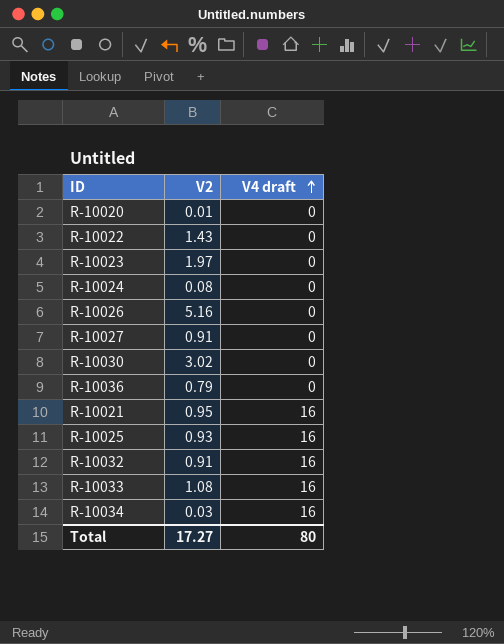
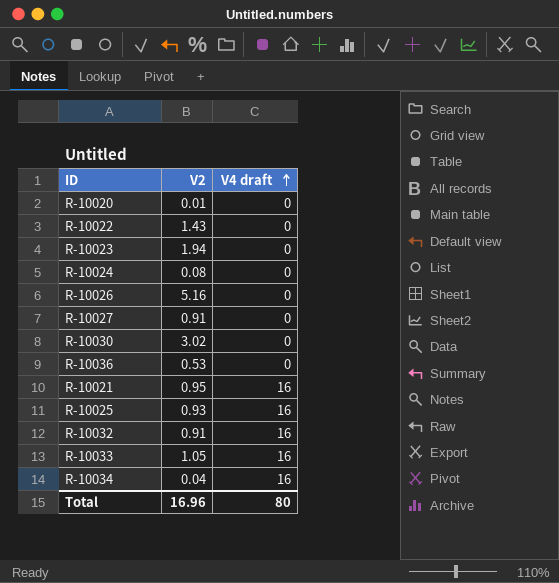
R-10023 | V2: 1.97 -> 1.94
R-10036 | V2: 0.79 -> 0.53
R-10033 | V2: 1.08 -> 1.05
R-10034 | V2: 0.03 -> 0.04
Total | V2: 17.27 -> 16.96

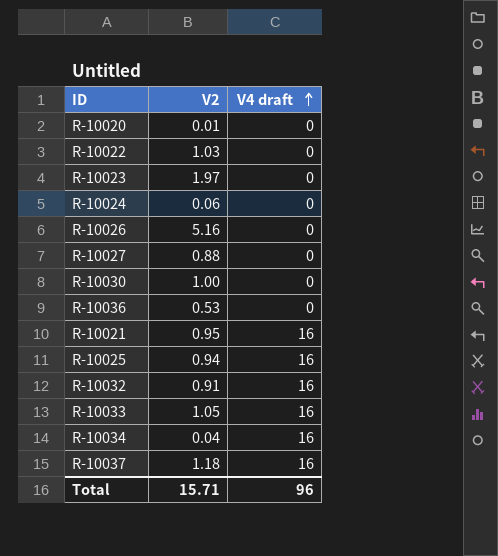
R-10022 | V2: 1.43 -> 1.03
R-10023 | V2: 1.94 -> 1.97
R-10024 | V2: 0.08 -> 0.06
R-10027 | V2: 0.91 -> 0.88
R-10030 | V2: 3.02 -> 1.00
R-10025 | V2: 0.93 -> 0.94
row R-10037: none -> 1.18 | 16
Total | V2: 16.96 -> 15.71
Total | V4 draft: 80 -> 96

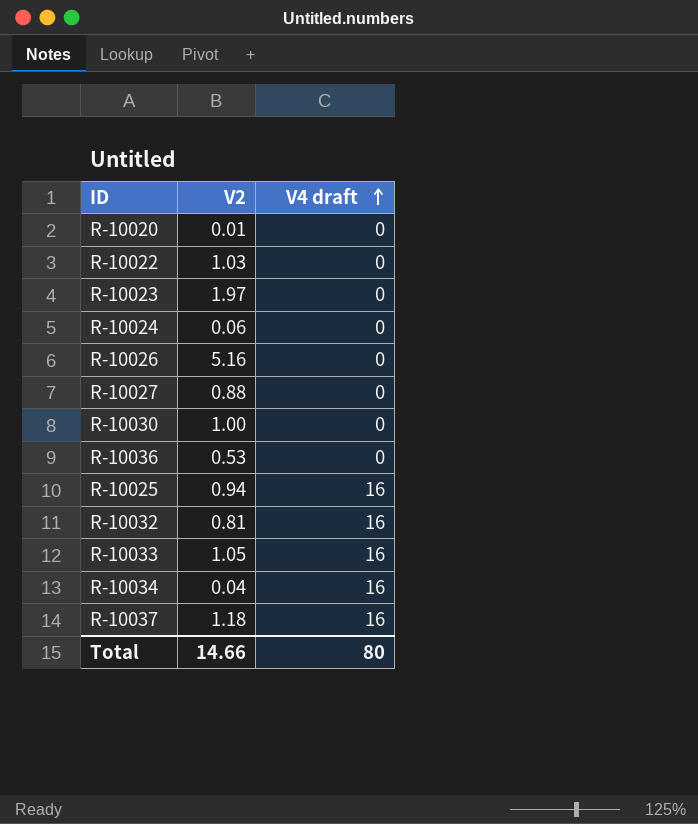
row R-10021: 0.95 | 16 -> none
R-10032 | V2: 0.91 -> 0.81
Total | V2: 15.71 -> 14.66
Total | V4 draft: 96 -> 80

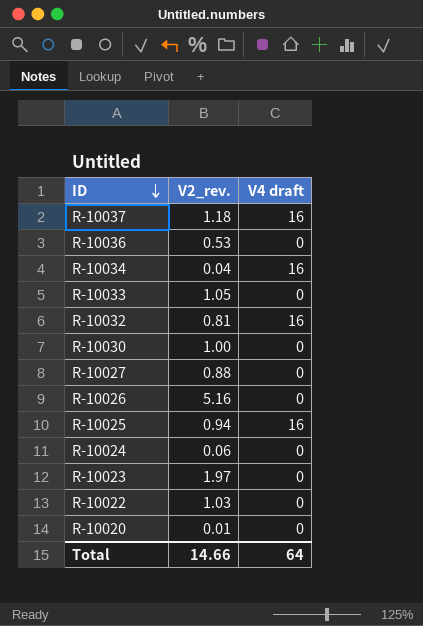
row order: V4 draft ascending -> ID descending
column name: V2 -> V2_rev.
R-10033 | V4 draft: 16 -> 0
Total | V4 draft: 80 -> 64

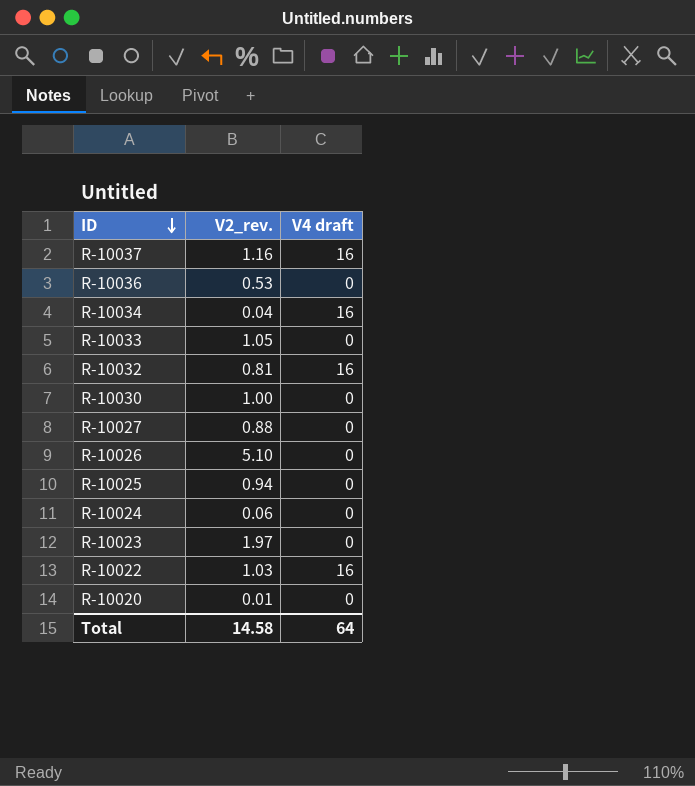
R-10037 | V2_rev.: 1.18 -> 1.16
R-10026 | V2_rev.: 5.16 -> 5.10
R-10025 | V4 draft: 16 -> 0
R-10022 | V4 draft: 0 -> 16
Total | V2_rev.: 14.66 -> 14.58

